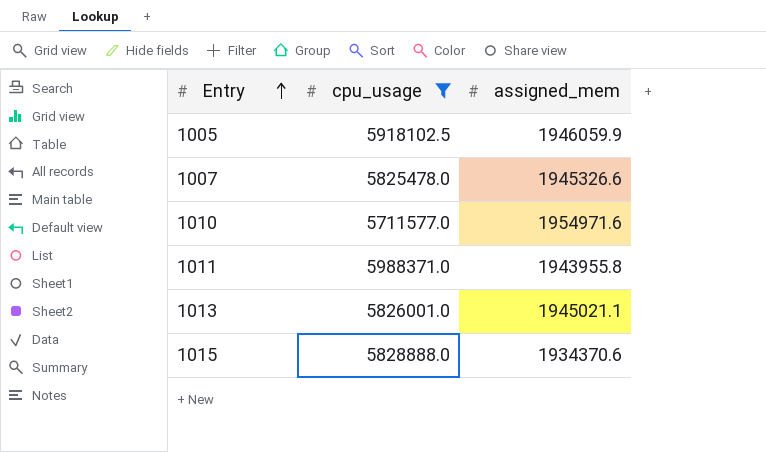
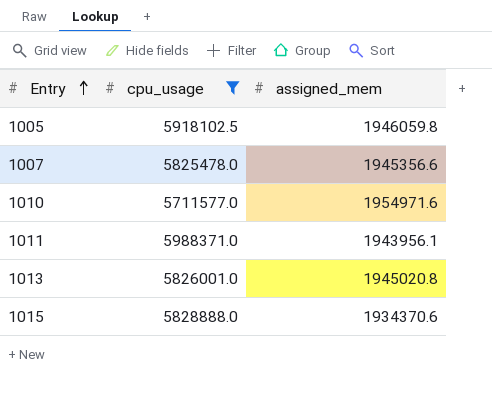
1005 | assigned_mem: 1946059.9 -> 1946059.8
1007 | assigned_mem: 1945326.6 -> 1945356.6
1011 | assigned_mem: 1943955.8 -> 1943956.1
1013 | assigned_mem: 1945021.1 -> 1945020.8

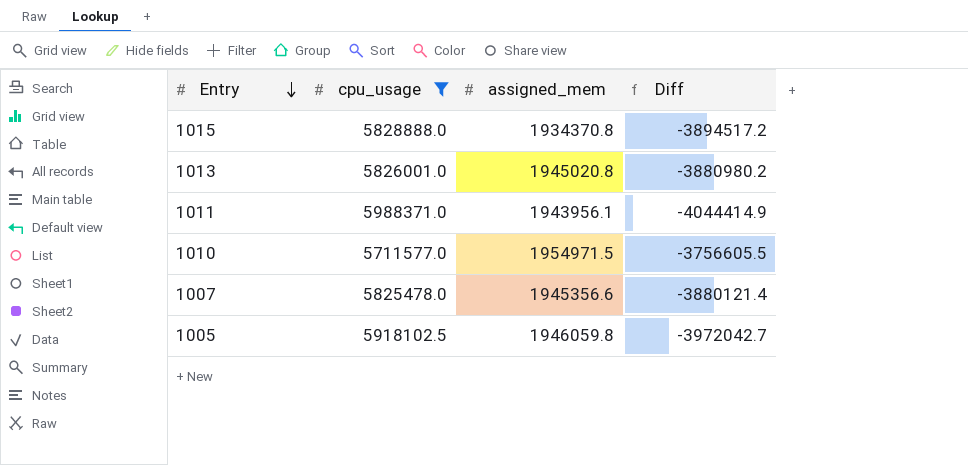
row order: Entry ascending -> Entry descending
column Diff | formula: none -> [assigned_mem] - [cpu_usage]
1015 | assigned_mem: 1934370.6 -> 1934370.8
1010 | assigned_mem: 1954971.6 -> 1954971.5

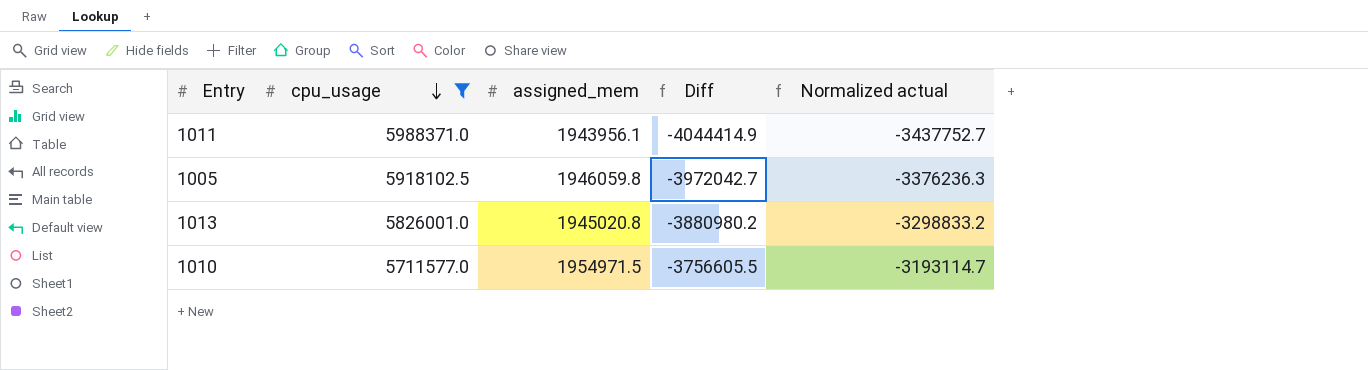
row order: Entry descending -> cpu_usage descending
column Normalized actual | formula: none -> [Diff] * 0.85
row 1015: 5828888.0 | 1934370.8 | -3894517.2 -> none
row 1007: 5825478.0 | 1945356.6 | -3880121.4 -> none

